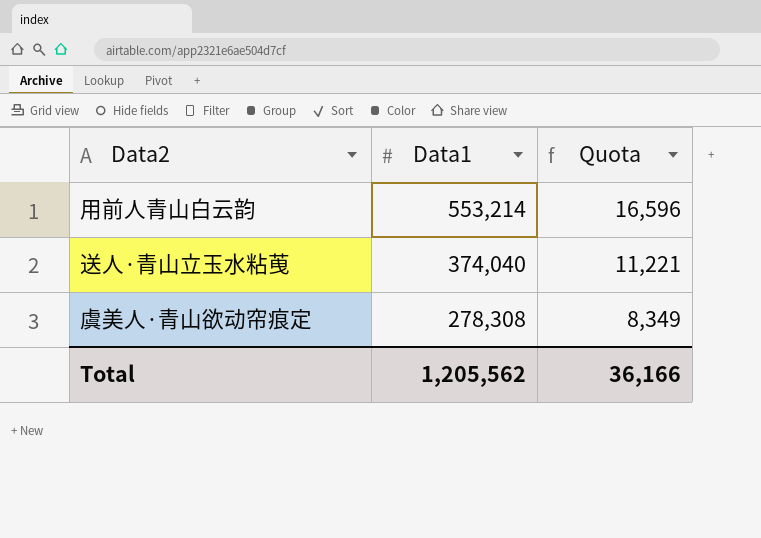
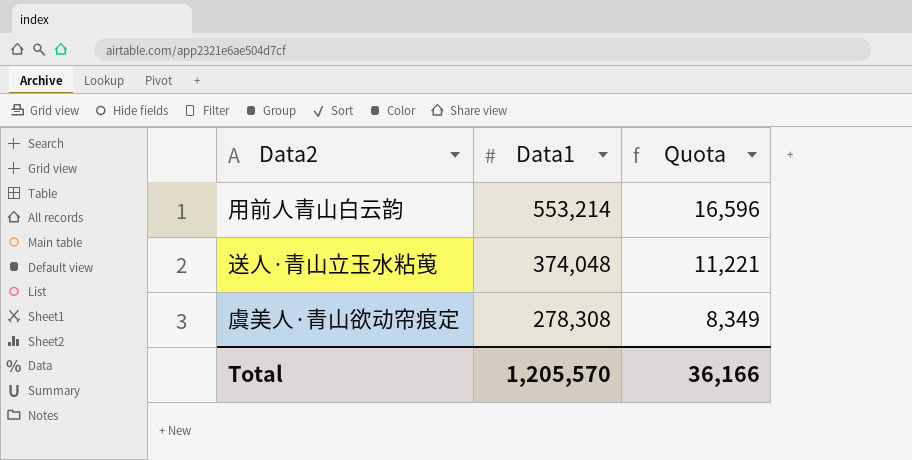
送人·青山立玉水粘䒶 | Data1: 374,040 -> 374,048
Total | Data1: 1,205,562 -> 1,205,570

